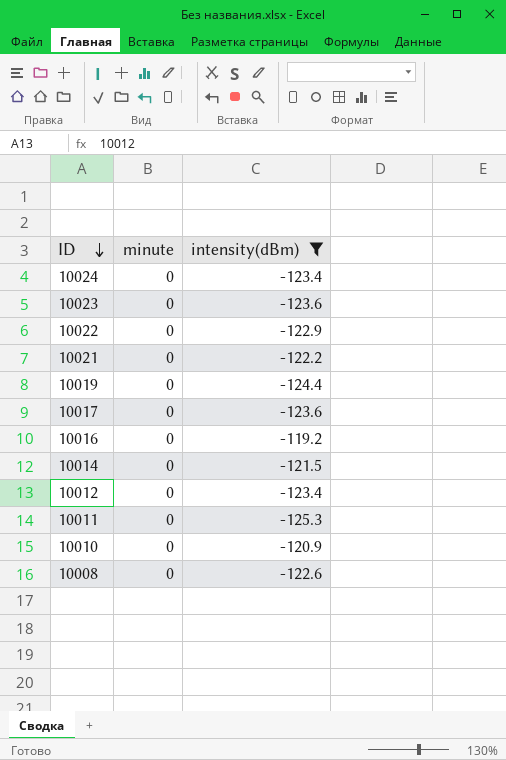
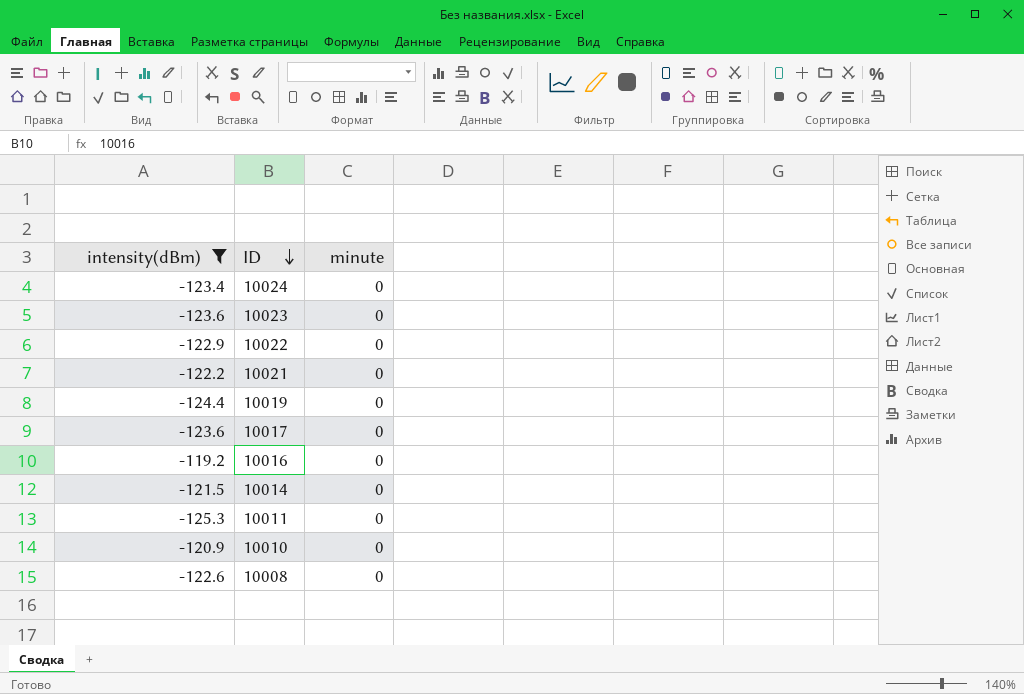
column intensity(dBm) | position: 3 -> 1
row 10012: 0 | -123.4 -> none

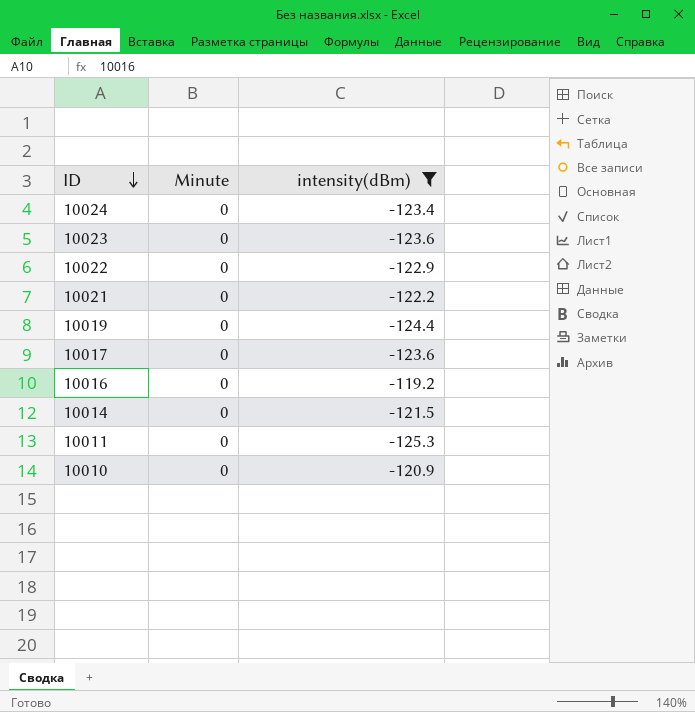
column name: minute -> Minute
column intensity(dBm) | position: 1 -> 3
row 10008: -122.6 | 0 -> none

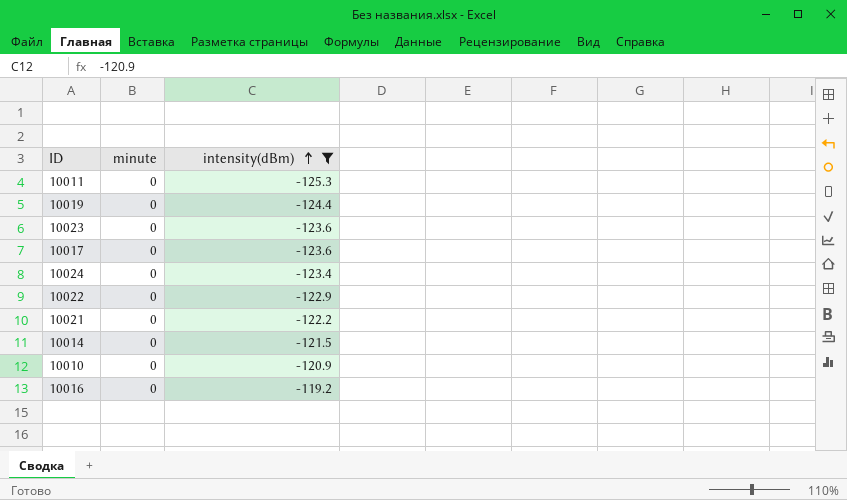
row order: ID descending -> intensity(dBm) ascending
column name: Minute -> minute

